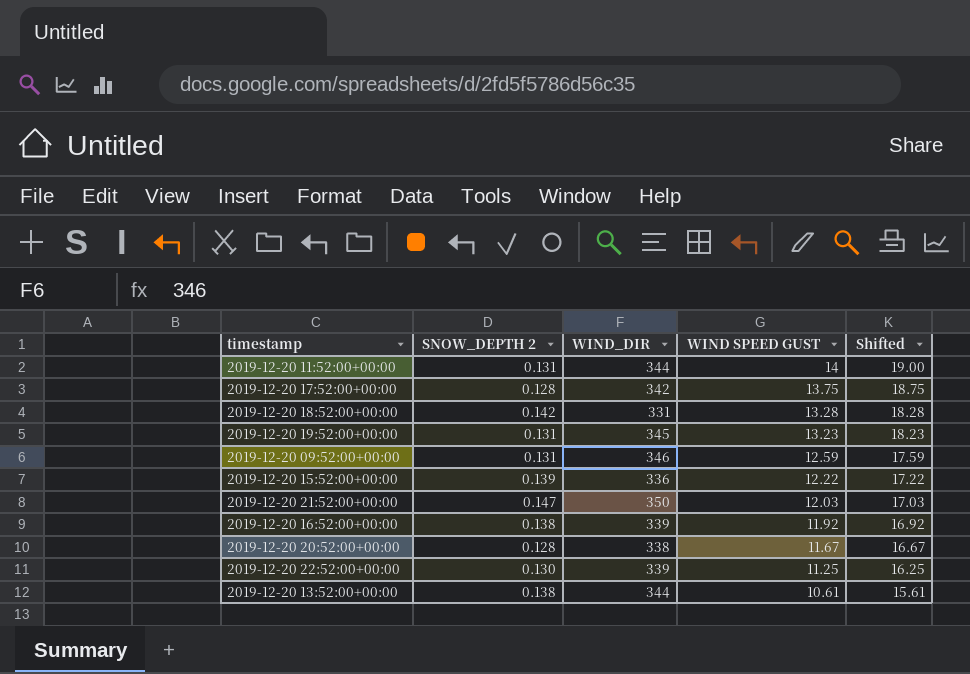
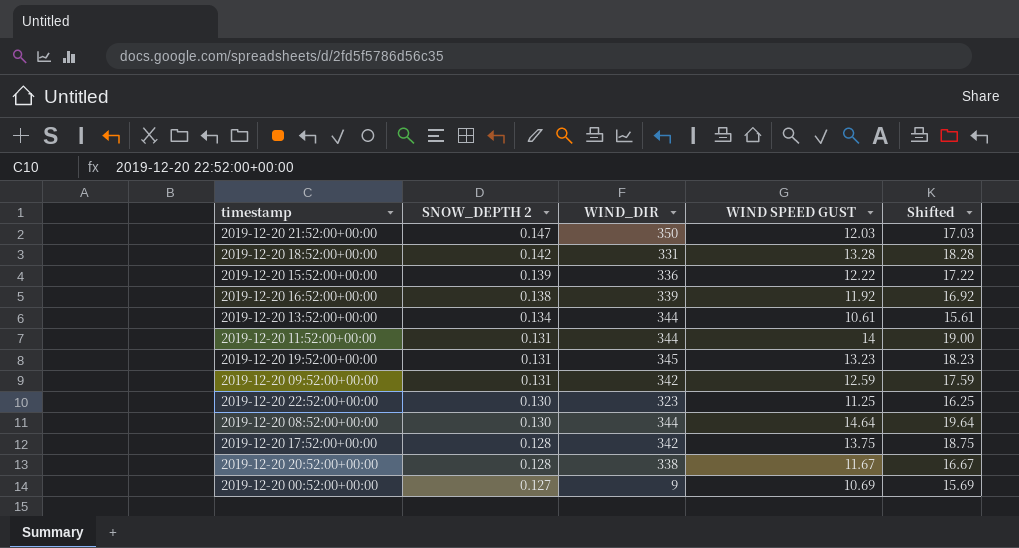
row order: WIND SPEED GUST descending -> SNOW_DEPTH 2 descending
2019-12-20 13:52:00+00:00 | SNOW_DEPTH 2: 0.138 -> 0.134
2019-12-20 09:52:00+00:00 | WIND_DIR: 346 -> 342
2019-12-20 22:52:00+00:00 | WIND_DIR: 339 -> 323
row 2019-12-20 08:52:00+00:00: none -> 0.130 | 344 | 14.64 | 19.64
row 2019-12-20 00:52:00+00:00: none -> 0.127 | 9 | 10.69 | 15.69

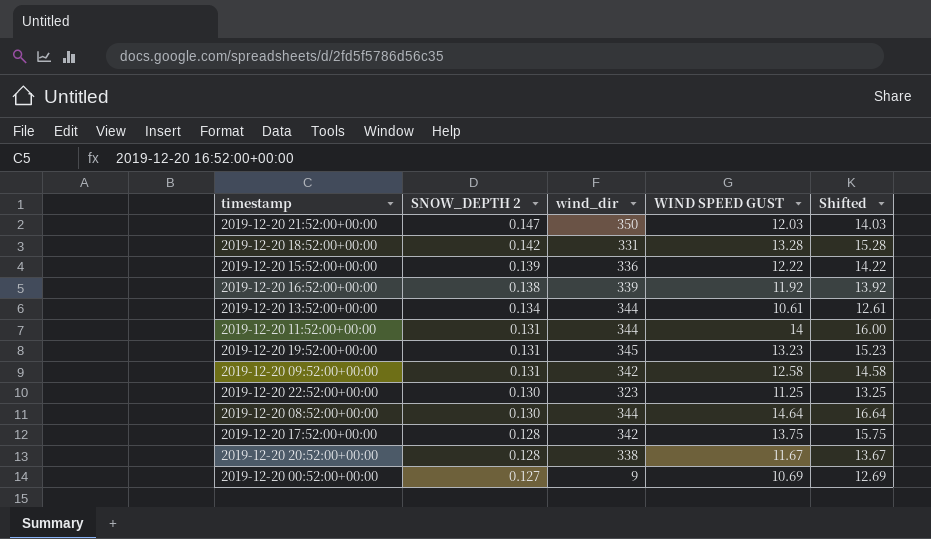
column name: WIND_DIR -> wind_dir
column Shifted | formula: [WIND SPEED GUST] + 5 -> [WIND SPEED GUST] + 2
2019-12-20 09:52:00+00:00 | WIND SPEED GUST: 12.59 -> 12.58

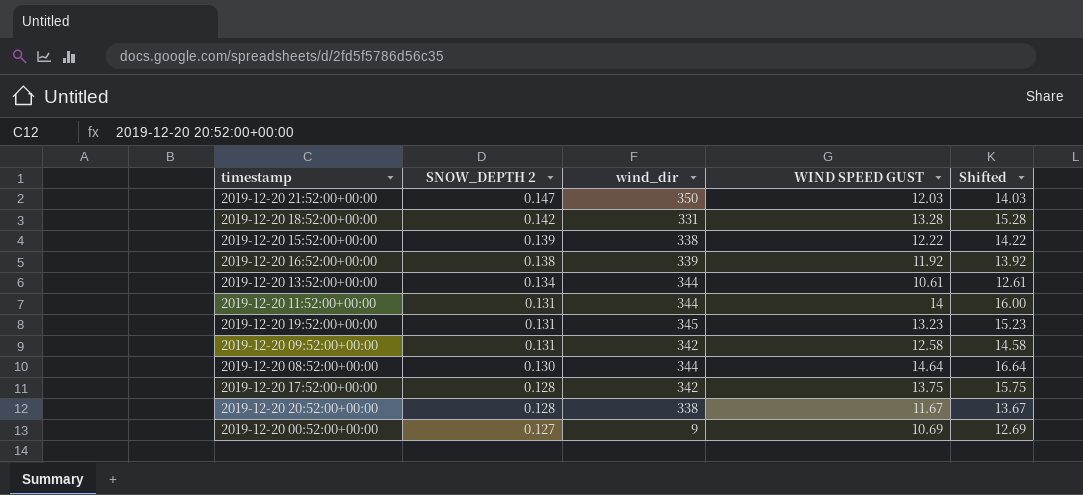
row 2019-12-20 22:52:00+00:00: 0.130 | 323 | 11.25 | 13.25 -> none
2019-12-20 15:52:00+00:00 | wind_dir: 336 -> 338

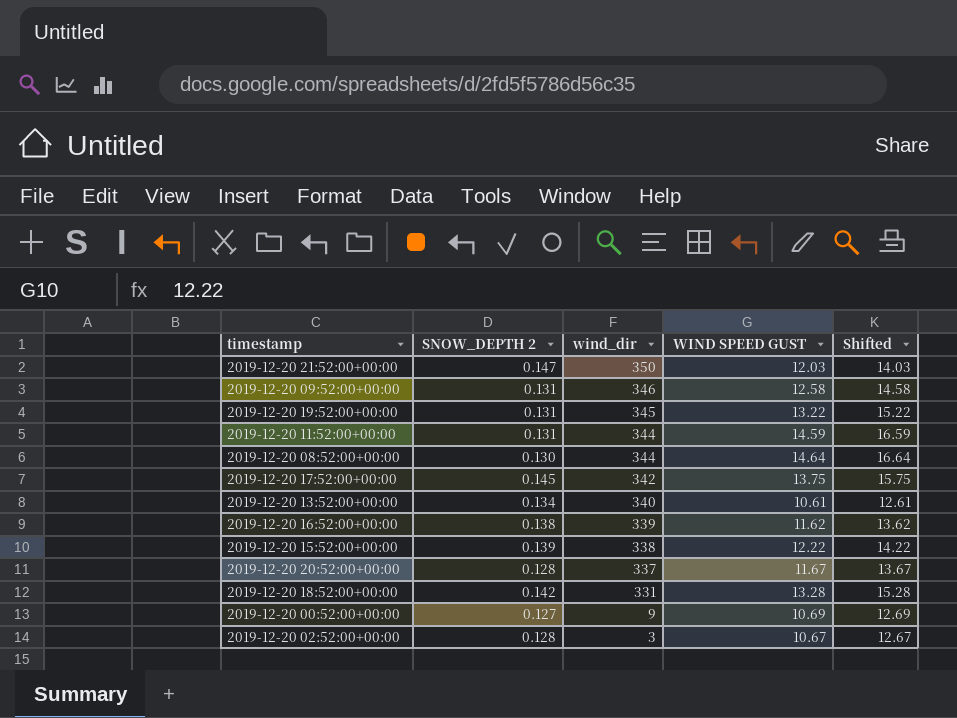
row order: SNOW_DEPTH 2 descending -> wind_dir descending
2019-12-20 09:52:00+00:00 | wind_dir: 342 -> 346
2019-12-20 19:52:00+00:00 | WIND SPEED GUST: 13.23 -> 13.22
2019-12-20 19:52:00+00:00 | Shifted: 15.23 -> 15.22
2019-12-20 11:52:00+00:00 | WIND SPEED GUST: 14 -> 14.59
2019-12-20 11:52:00+00:00 | Shifted: 16.00 -> 16.59
2019-12-20 17:52:00+00:00 | SNOW_DEPTH 2: 0.128 -> 0.145
2019-12-20 13:52:00+00:00 | wind_dir: 344 -> 340
2019-12-20 16:52:00+00:00 | WIND SPEED GUST: 11.92 -> 11.62
2019-12-20 16:52:00+00:00 | Shifted: 13.92 -> 13.62
2019-12-20 20:52:00+00:00 | wind_dir: 338 -> 337
row 2019-12-20 02:52:00+00:00: none -> 0.128 | 3 | 10.67 | 12.67

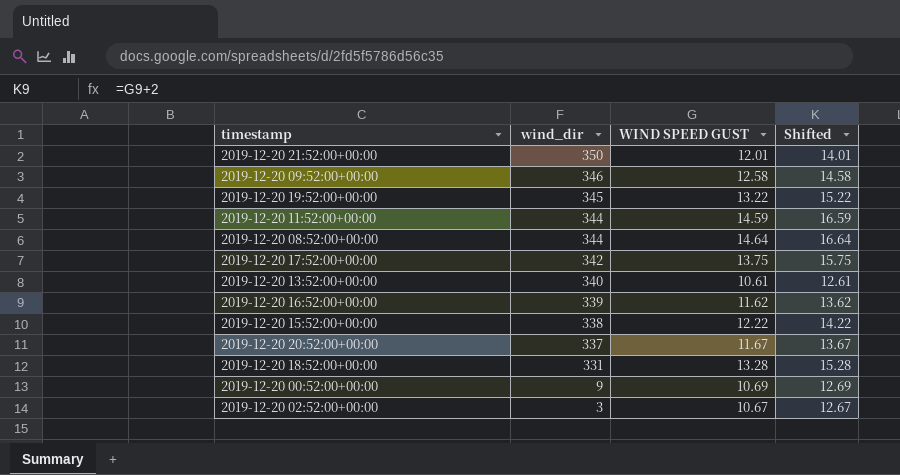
column SNOW_DEPTH 2 | position: 2 -> none
2019-12-20 21:52:00+00:00 | WIND SPEED GUST: 12.03 -> 12.01
2019-12-20 21:52:00+00:00 | Shifted: 14.03 -> 14.01

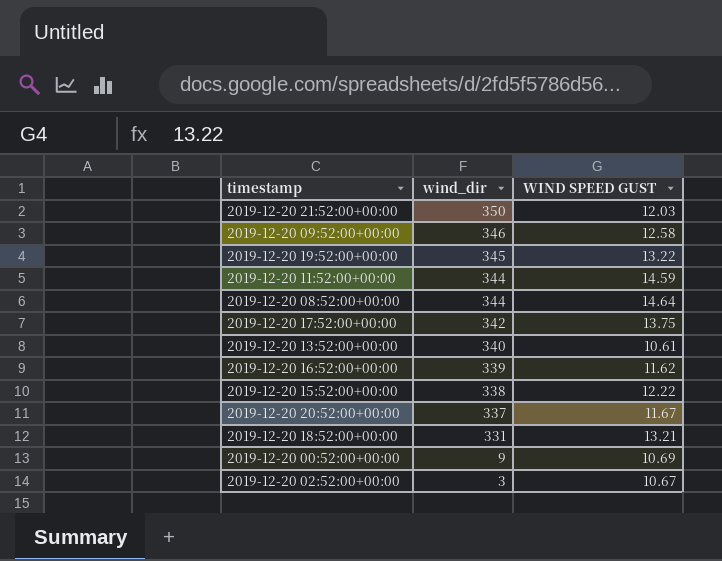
column Shifted | formula: [WIND SPEED GUST] + 2 -> none
2019-12-20 21:52:00+00:00 | WIND SPEED GUST: 12.01 -> 12.03
2019-12-20 18:52:00+00:00 | WIND SPEED GUST: 13.28 -> 13.21

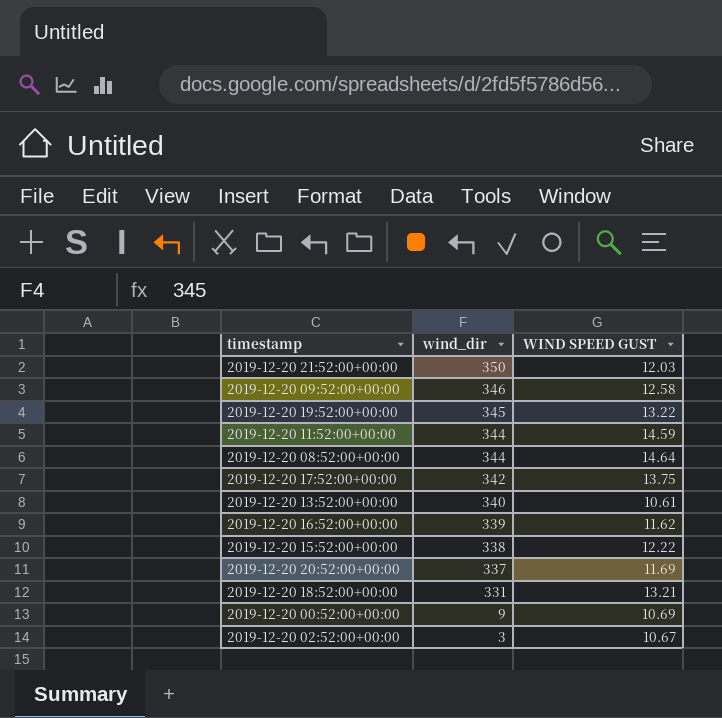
2019-12-20 20:52:00+00:00 | WIND SPEED GUST: 11.67 -> 11.69

